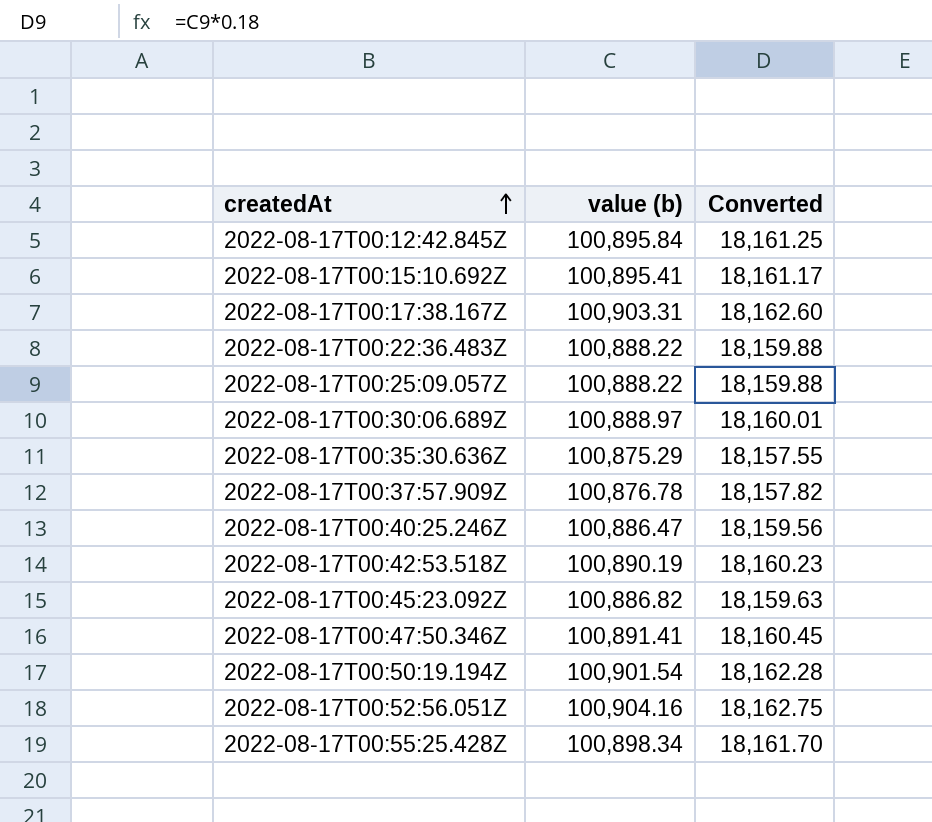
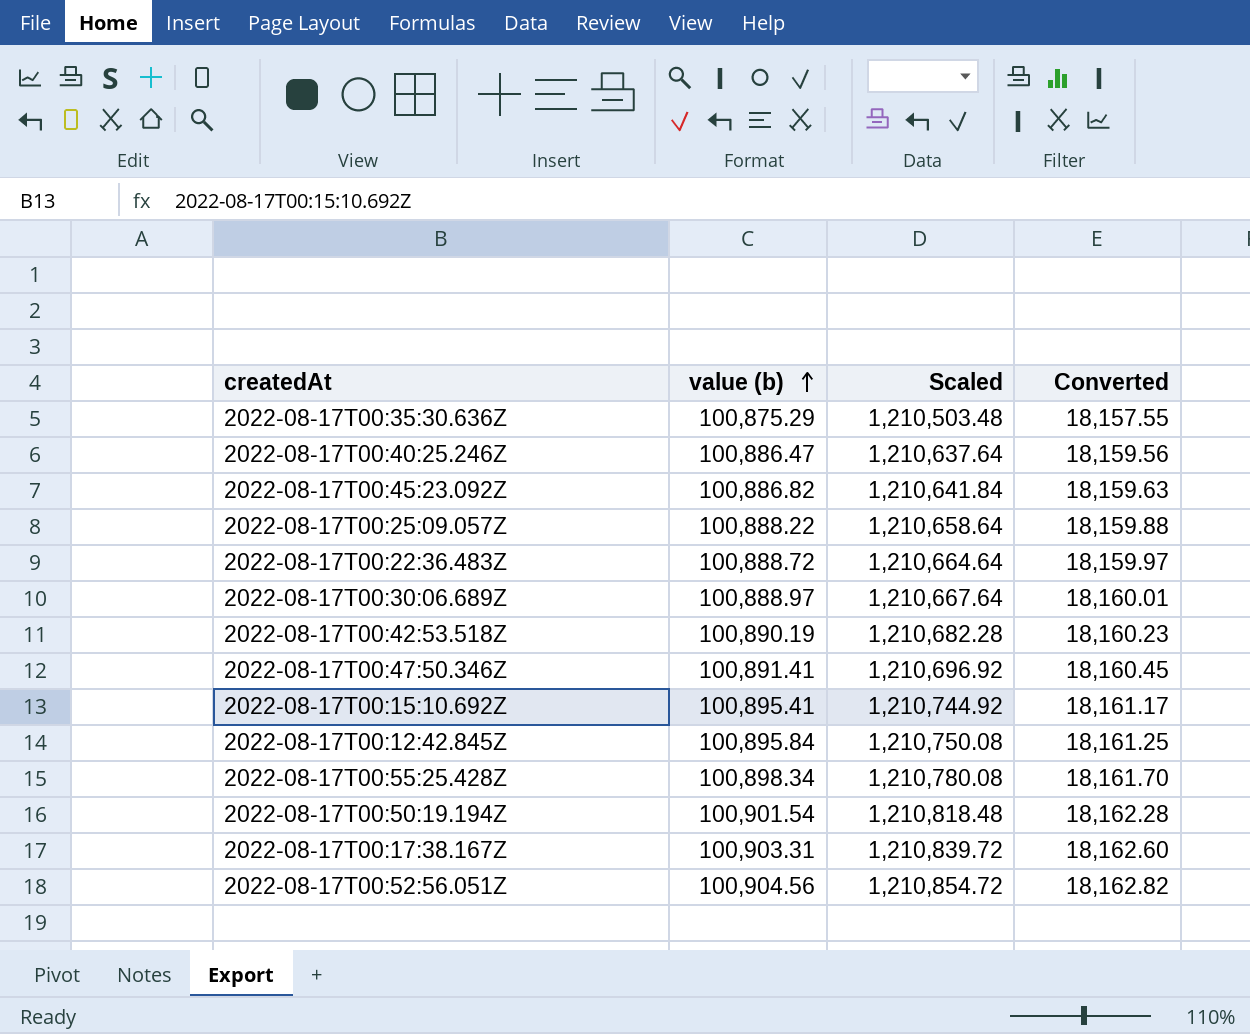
row order: createdAt ascending -> value (b) ascending
column Scaled | formula: none -> [value (b)] * 12
row 2022-08-17T00:37:57.909Z: 100,876.78 | 18,157.82 -> none
2022-08-17T00:22:36.483Z | value (b): 100,888.22 -> 100,888.72
2022-08-17T00:22:36.483Z | Converted: 18,159.88 -> 18,159.97
2022-08-17T00:52:56.051Z | value (b): 100,904.16 -> 100,904.56
2022-08-17T00:52:56.051Z | Converted: 18,162.75 -> 18,162.82

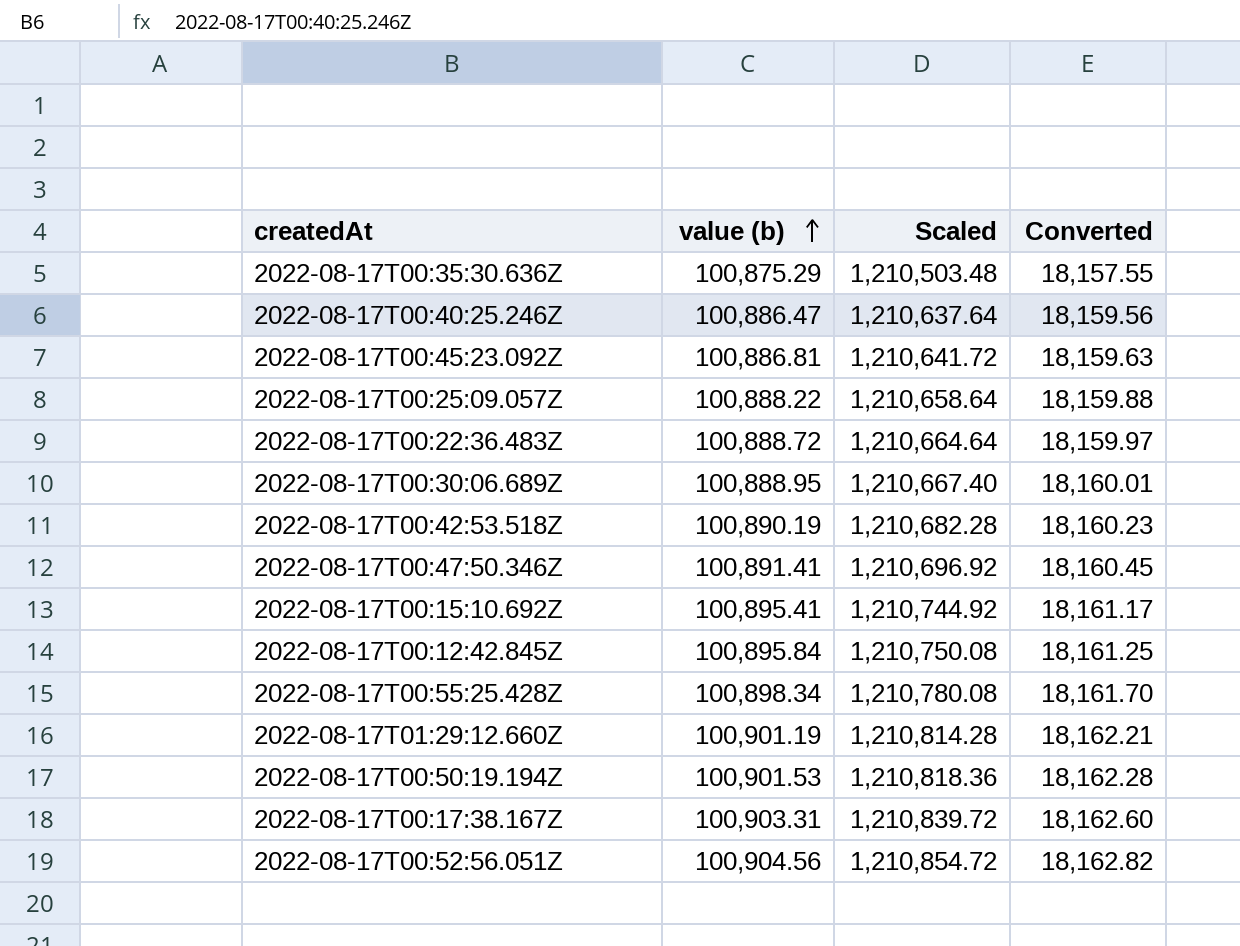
2022-08-17T00:45:23.092Z | value (b): 100,886.82 -> 100,886.81
2022-08-17T00:45:23.092Z | Scaled: 1,210,641.84 -> 1,210,641.72
2022-08-17T00:30:06.689Z | value (b): 100,888.97 -> 100,888.95
2022-08-17T00:30:06.689Z | Scaled: 1,210,667.64 -> 1,210,667.40
row 2022-08-17T01:29:12.660Z: none -> 100,901.19 | 1,210,814.28 | 18,162.21
2022-08-17T00:50:19.194Z | value (b): 100,901.54 -> 100,901.53
2022-08-17T00:50:19.194Z | Scaled: 1,210,818.48 -> 1,210,818.36

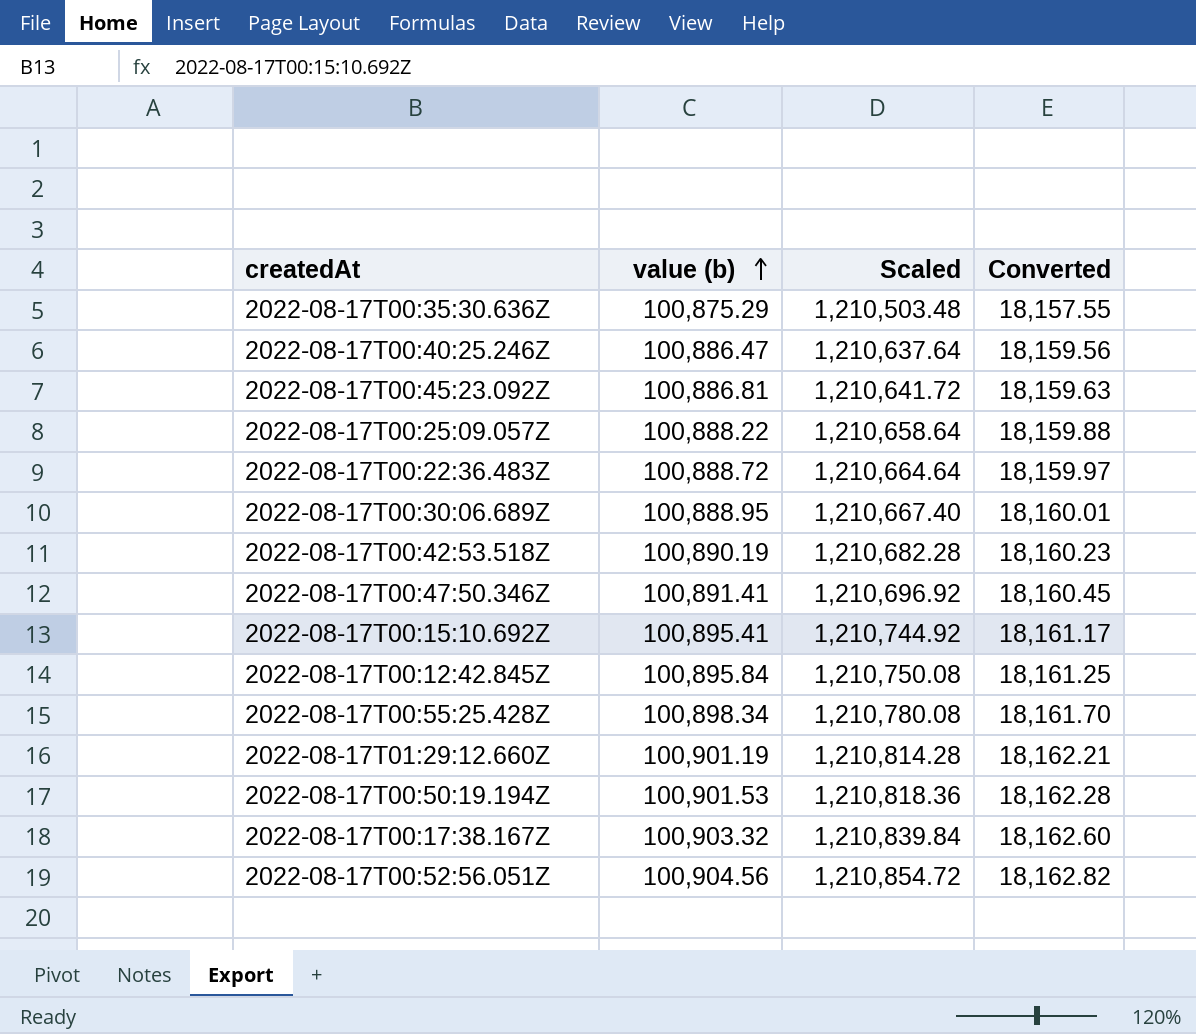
2022-08-17T00:17:38.167Z | value (b): 100,903.31 -> 100,903.32
2022-08-17T00:17:38.167Z | Scaled: 1,210,839.72 -> 1,210,839.84

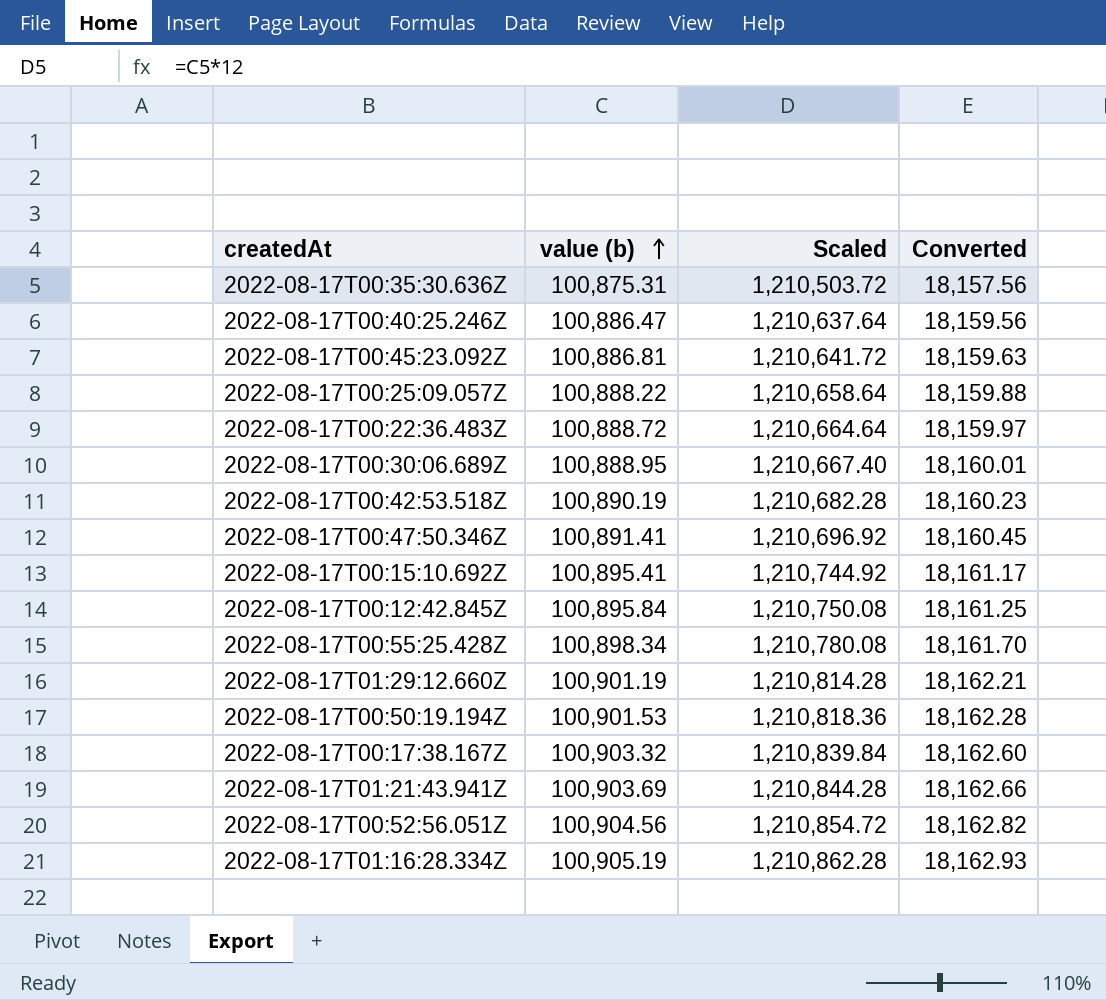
2022-08-17T00:35:30.636Z | value (b): 100,875.29 -> 100,875.31
2022-08-17T00:35:30.636Z | Scaled: 1,210,503.48 -> 1,210,503.72
2022-08-17T00:35:30.636Z | Converted: 18,157.55 -> 18,157.56
row 2022-08-17T01:21:43.941Z: none -> 100,903.69 | 1,210,844.28 | 18,162.66
row 2022-08-17T01:16:28.334Z: none -> 100,905.19 | 1,210,862.28 | 18,162.93

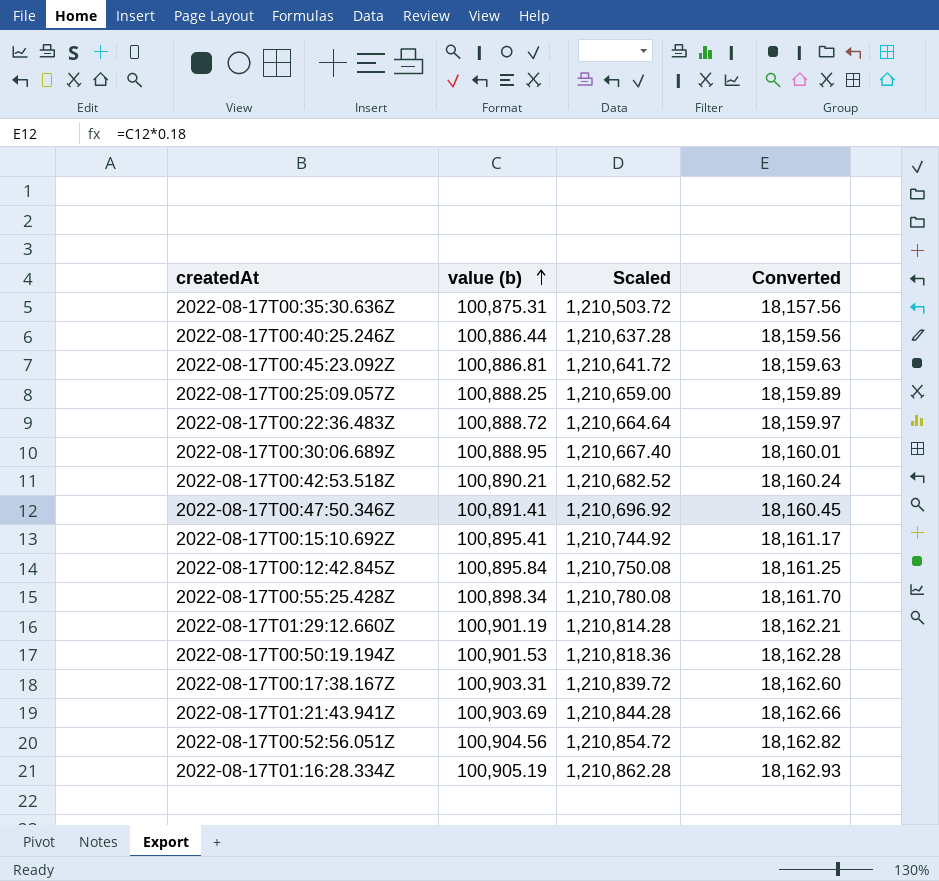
2022-08-17T00:40:25.246Z | value (b): 100,886.47 -> 100,886.44
2022-08-17T00:40:25.246Z | Scaled: 1,210,637.64 -> 1,210,637.28
2022-08-17T00:25:09.057Z | value (b): 100,888.22 -> 100,888.25
2022-08-17T00:25:09.057Z | Scaled: 1,210,658.64 -> 1,210,659.00
2022-08-17T00:25:09.057Z | Converted: 18,159.88 -> 18,159.89
2022-08-17T00:42:53.518Z | value (b): 100,890.19 -> 100,890.21
2022-08-17T00:42:53.518Z | Scaled: 1,210,682.28 -> 1,210,682.52
2022-08-17T00:42:53.518Z | Converted: 18,160.23 -> 18,160.24
2022-08-17T00:17:38.167Z | value (b): 100,903.32 -> 100,903.31
2022-08-17T00:17:38.167Z | Scaled: 1,210,839.84 -> 1,210,839.72

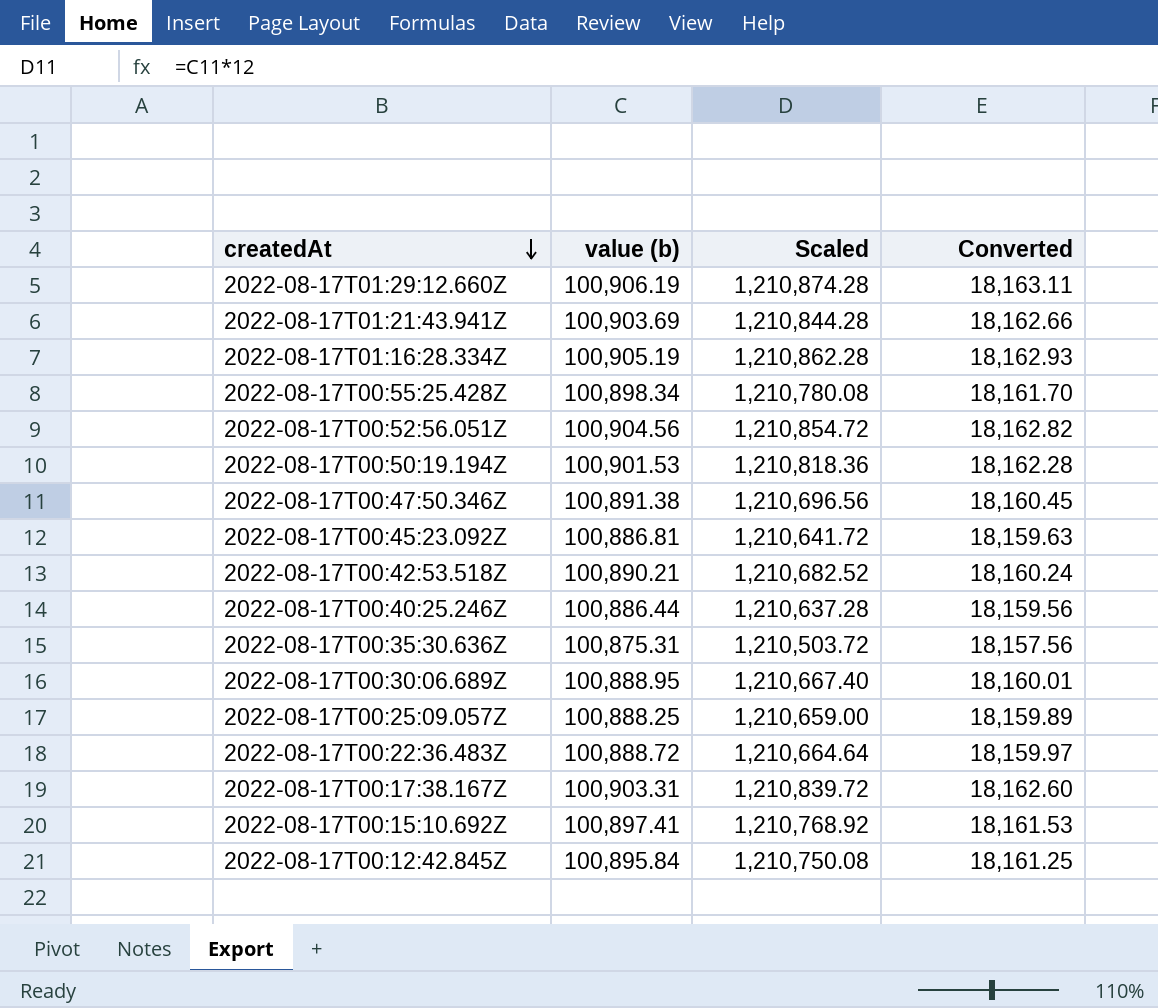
row order: value (b) ascending -> createdAt descending
2022-08-17T01:29:12.660Z | value (b): 100,901.19 -> 100,906.19
2022-08-17T01:29:12.660Z | Scaled: 1,210,814.28 -> 1,210,874.28
2022-08-17T01:29:12.660Z | Converted: 18,162.21 -> 18,163.11
2022-08-17T00:47:50.346Z | value (b): 100,891.41 -> 100,891.38
2022-08-17T00:47:50.346Z | Scaled: 1,210,696.92 -> 1,210,696.56
2022-08-17T00:15:10.692Z | value (b): 100,895.41 -> 100,897.41
2022-08-17T00:15:10.692Z | Scaled: 1,210,744.92 -> 1,210,768.92
2022-08-17T00:15:10.692Z | Converted: 18,161.17 -> 18,161.53

